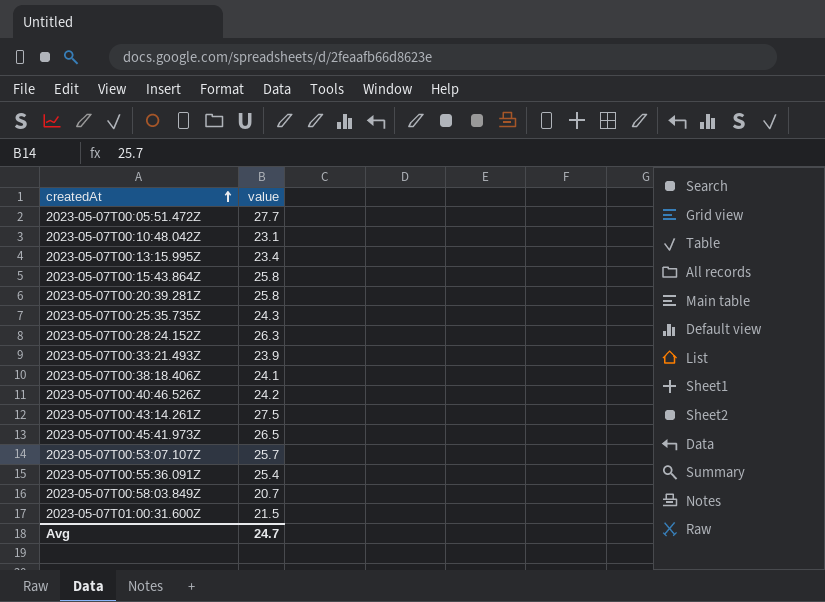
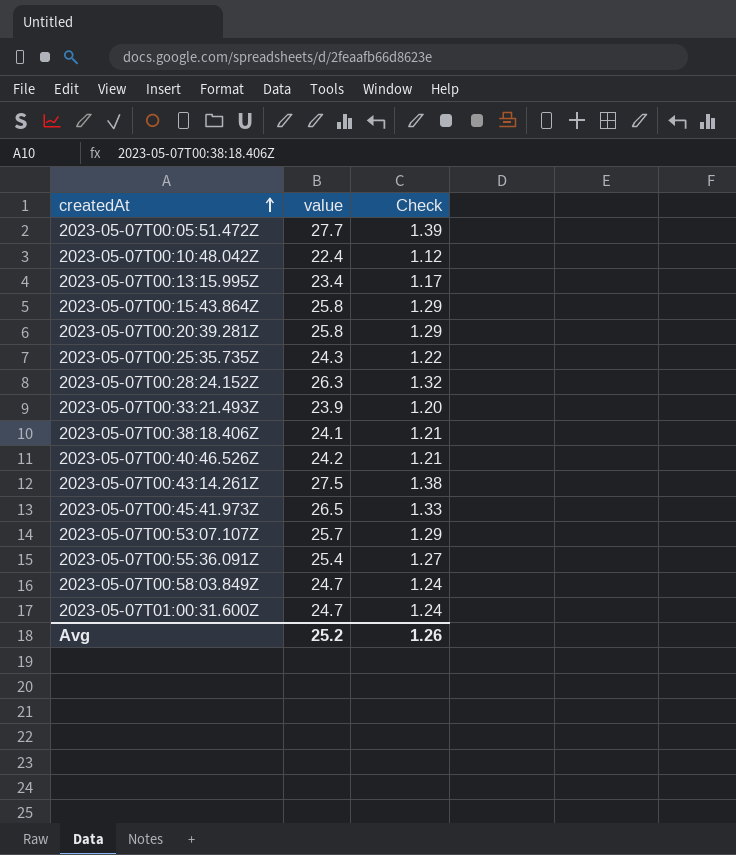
column Check | formula: none -> [value] * 0.05
2023-05-07T00:10:48.042Z | value: 23.1 -> 22.4
2023-05-07T00:58:03.849Z | value: 20.7 -> 24.7
2023-05-07T01:00:31.600Z | value: 21.5 -> 24.7
Avg | value: 24.7 -> 25.2

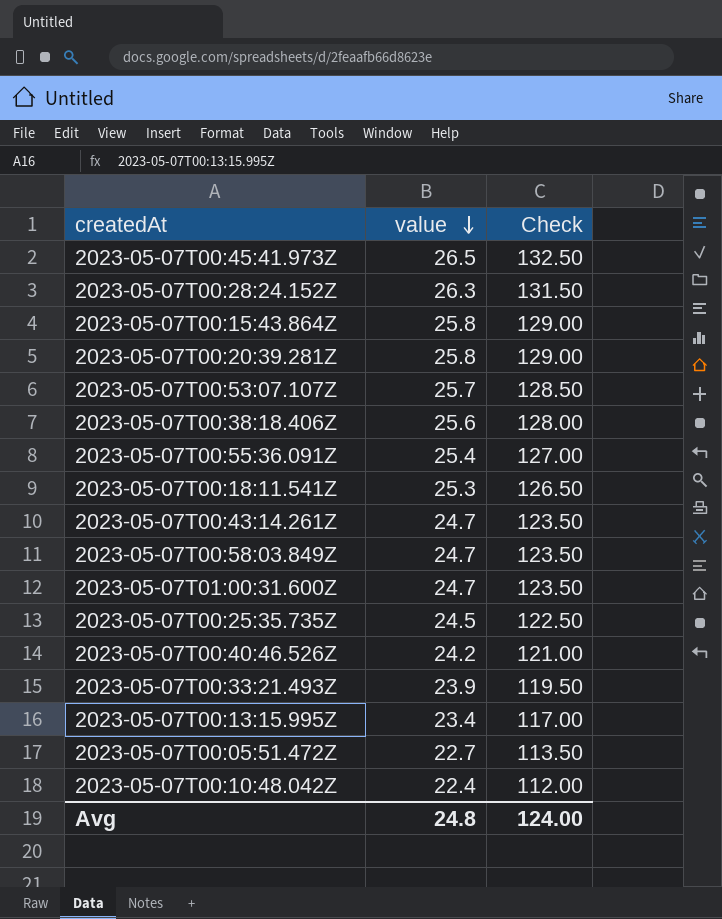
row order: createdAt ascending -> value descending
column Check | formula: [value] * 0.05 -> [value] * 5
2023-05-07T00:38:18.406Z | value: 24.1 -> 25.6
row 2023-05-07T00:18:11.541Z: none -> 25.3 | 126.50
2023-05-07T00:43:14.261Z | value: 27.5 -> 24.7
2023-05-07T00:25:35.735Z | value: 24.3 -> 24.5
2023-05-07T00:05:51.472Z | value: 27.7 -> 22.7
Avg | value: 25.2 -> 24.8
Avg | Check: 1.26 -> 124.00

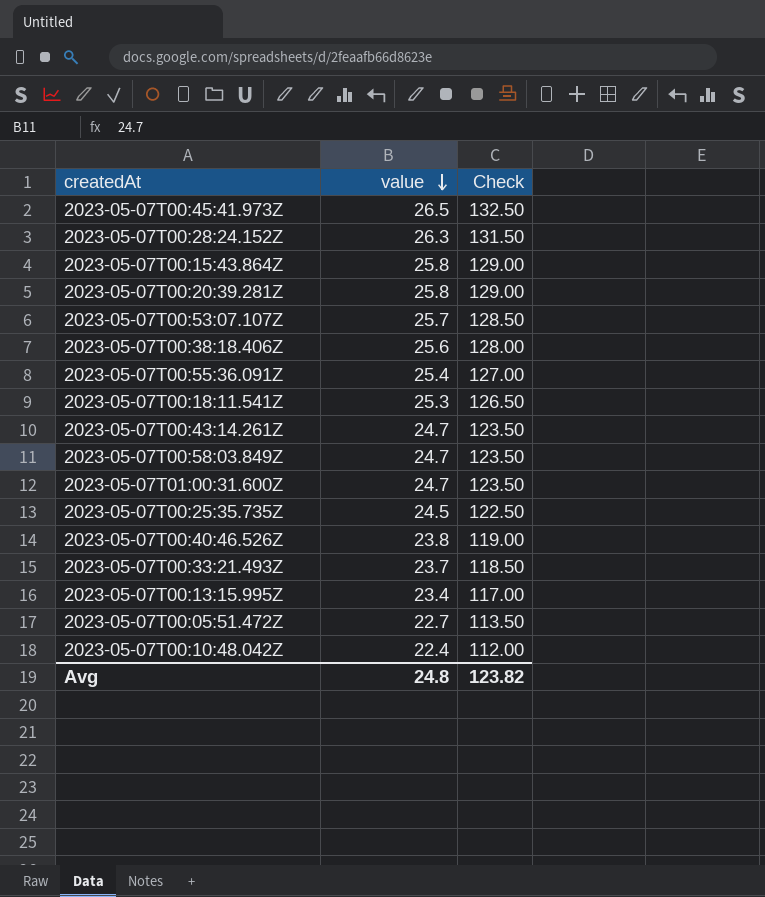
2023-05-07T00:40:46.526Z | value: 24.2 -> 23.8
2023-05-07T00:40:46.526Z | Check: 121.00 -> 119.00
2023-05-07T00:33:21.493Z | value: 23.9 -> 23.7
2023-05-07T00:33:21.493Z | Check: 119.50 -> 118.50
Avg | Check: 124.00 -> 123.82

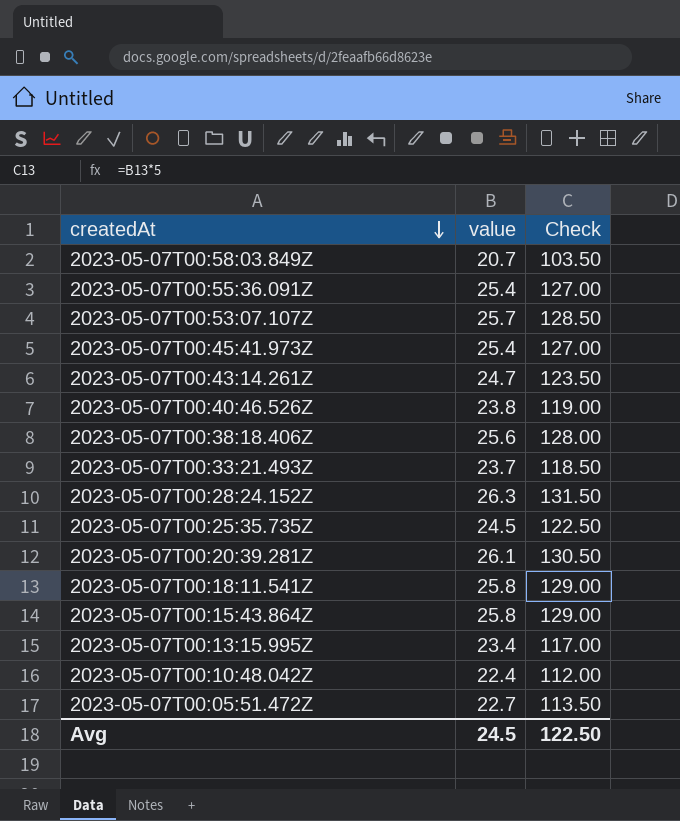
row order: value descending -> createdAt descending
row 2023-05-07T01:00:31.600Z: 24.7 | 123.50 -> none
2023-05-07T00:58:03.849Z | value: 24.7 -> 20.7
2023-05-07T00:58:03.849Z | Check: 123.50 -> 103.50
2023-05-07T00:45:41.973Z | value: 26.5 -> 25.4
2023-05-07T00:45:41.973Z | Check: 132.50 -> 127.00
2023-05-07T00:20:39.281Z | value: 25.8 -> 26.1
2023-05-07T00:20:39.281Z | Check: 129.00 -> 130.50
2023-05-07T00:18:11.541Z | value: 25.3 -> 25.8
2023-05-07T00:18:11.541Z | Check: 126.50 -> 129.00
Avg | value: 24.8 -> 24.5
Avg | Check: 123.82 -> 122.50

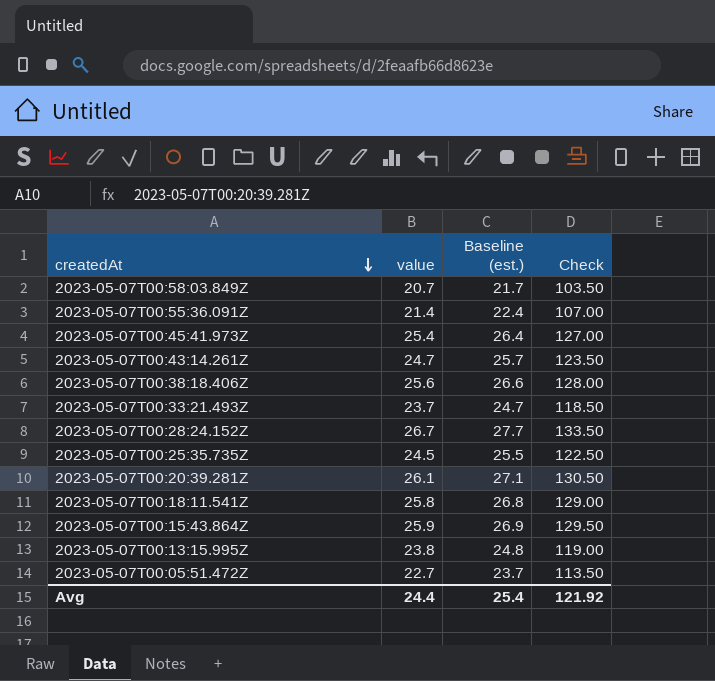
column Baseline (est.) | formula: none -> [value] + 1
row 2023-05-07T00:53:07.107Z: 25.7 | 128.50 -> none
row 2023-05-07T00:40:46.526Z: 23.8 | 119.00 -> none
row 2023-05-07T00:10:48.042Z: 22.4 | 112.00 -> none
2023-05-07T00:55:36.091Z | value: 25.4 -> 21.4
2023-05-07T00:55:36.091Z | Check: 127.00 -> 107.00
2023-05-07T00:28:24.152Z | value: 26.3 -> 26.7
2023-05-07T00:28:24.152Z | Check: 131.50 -> 133.50
2023-05-07T00:15:43.864Z | value: 25.8 -> 25.9
2023-05-07T00:15:43.864Z | Check: 129.00 -> 129.50
2023-05-07T00:13:15.995Z | value: 23.4 -> 23.8
2023-05-07T00:13:15.995Z | Check: 117.00 -> 119.00
Avg | value: 24.5 -> 24.4
Avg | Check: 122.50 -> 121.92

